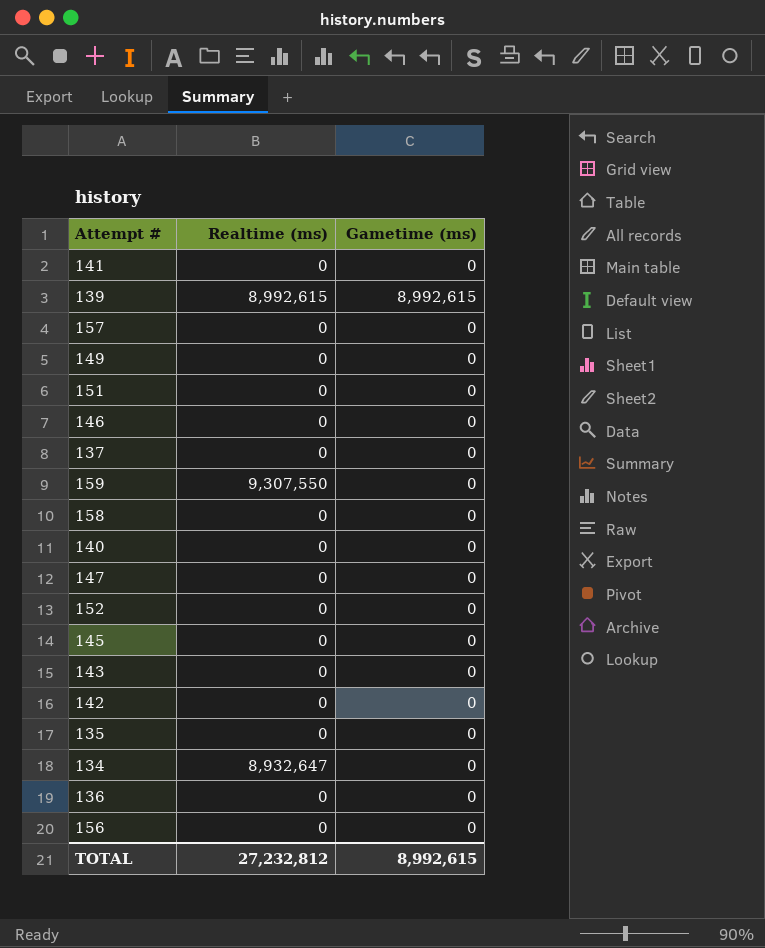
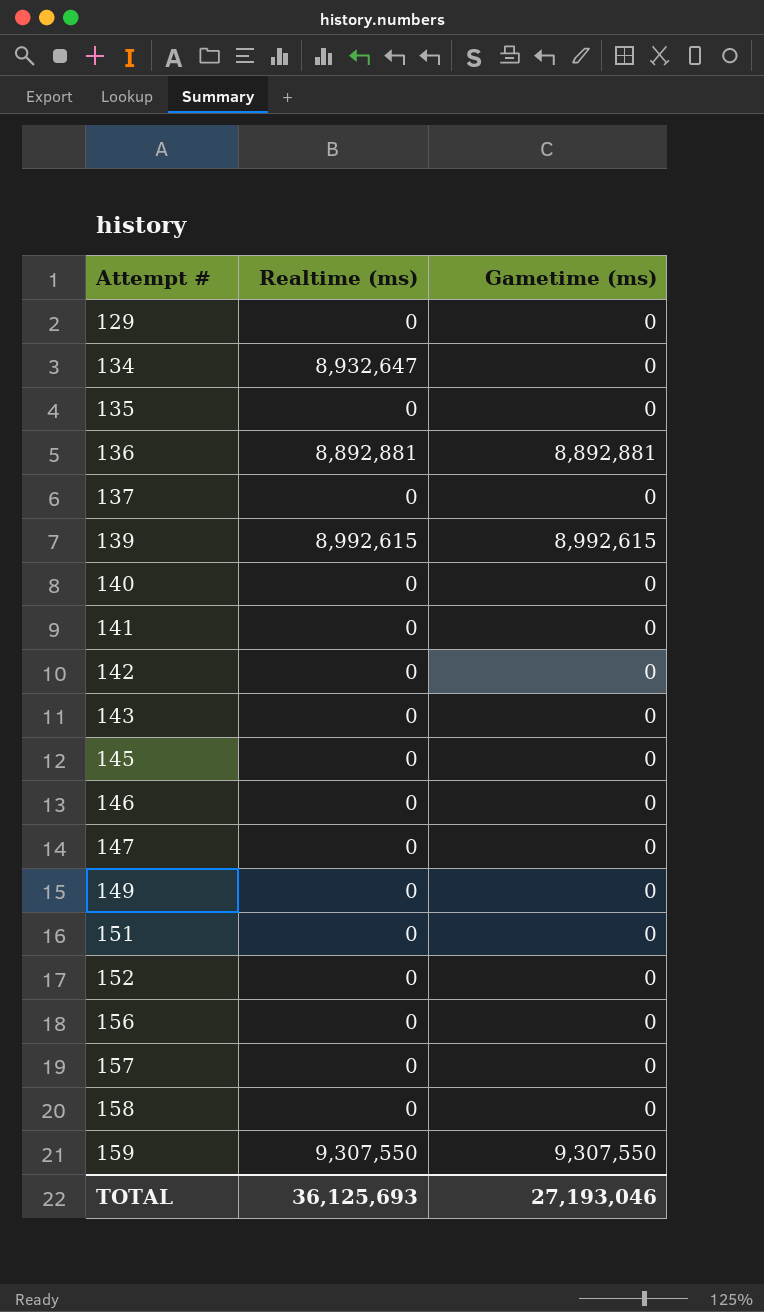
row order: none -> Attempt # ascending
row 129: none -> 0 | 0
136 | Realtime (ms): 0 -> 8,892,881
136 | Gametime (ms): 0 -> 8,892,881
159 | Gametime (ms): 0 -> 9,307,550
TOTAL | Realtime (ms): 27,232,812 -> 36,125,693
TOTAL | Gametime (ms): 8,992,615 -> 27,193,046

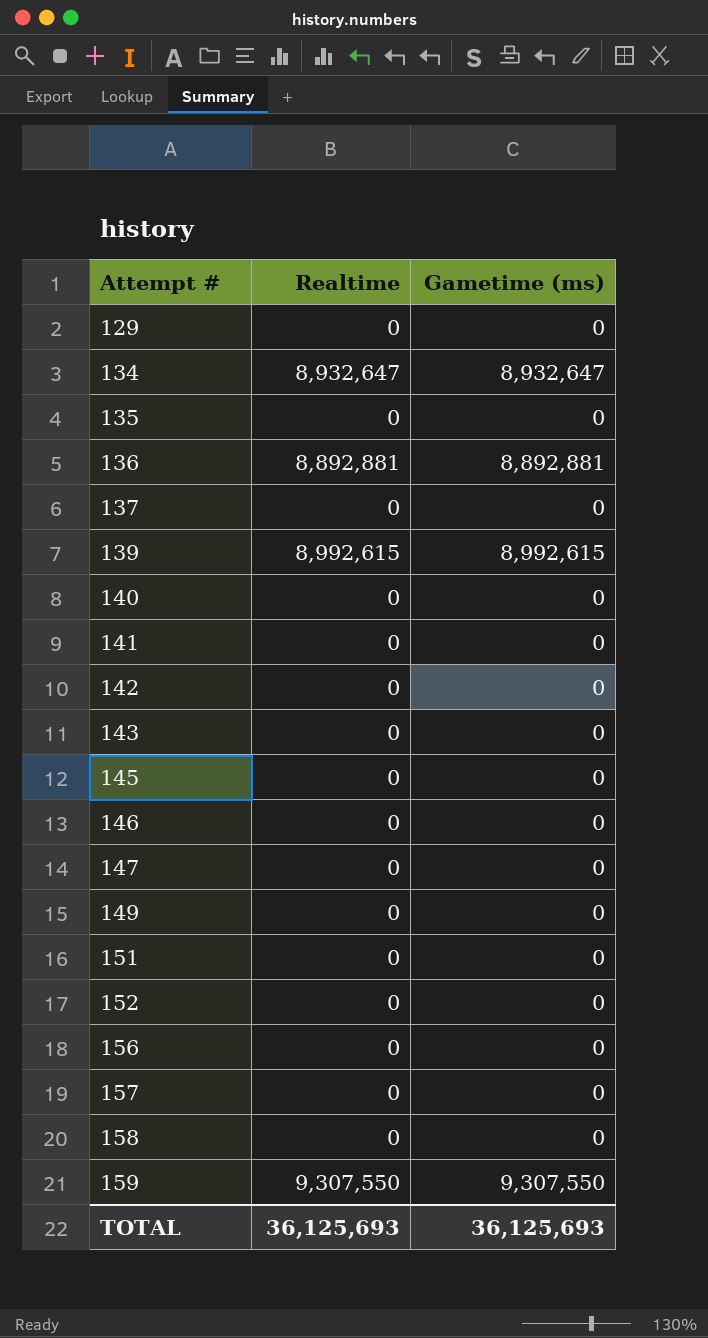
column name: Realtime (ms) -> Realtime
134 | Gametime (ms): 0 -> 8,932,647
TOTAL | Gametime (ms): 27,193,046 -> 36,125,693

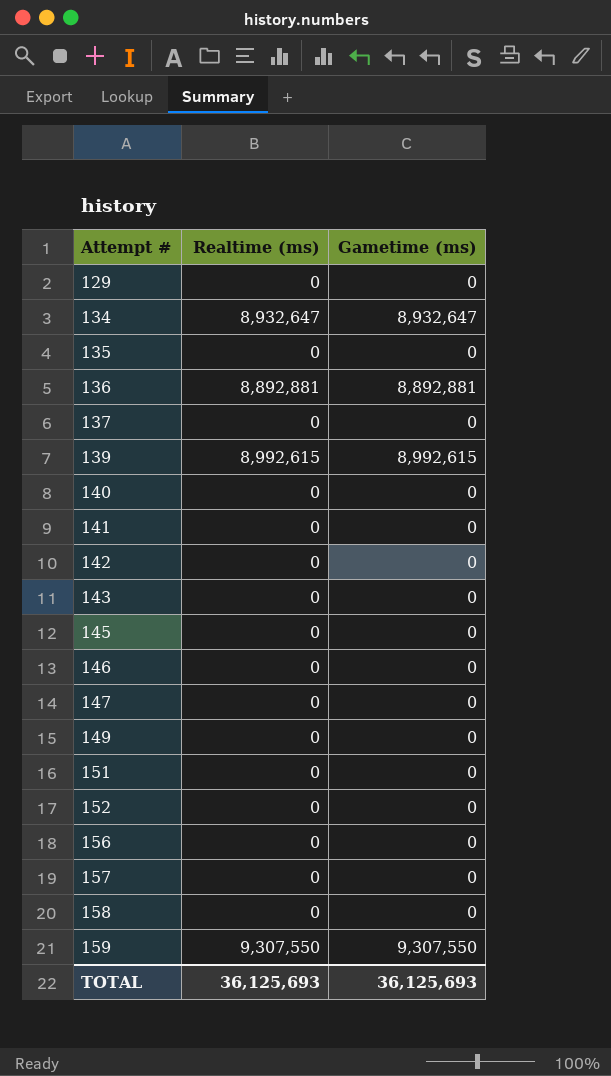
column name: Realtime -> Realtime (ms)

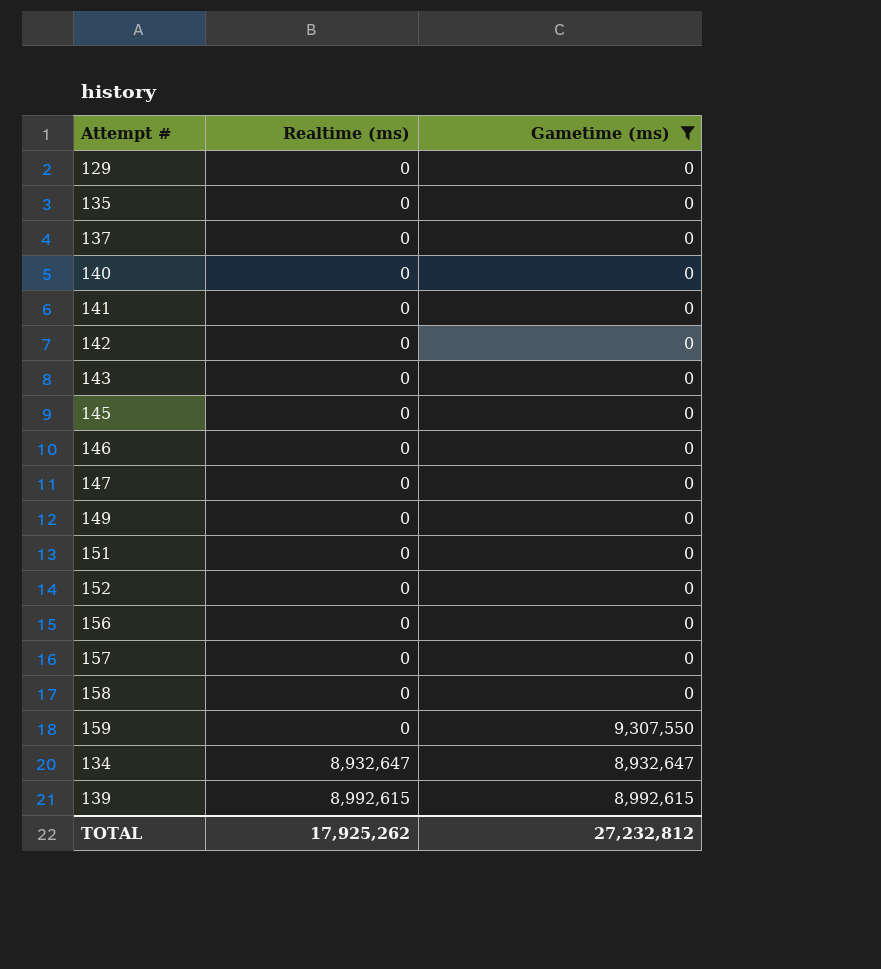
filter: none -> Gametime (ms) != 8,892,881
row order: Attempt # ascending -> Realtime (ms) ascending
159 | Realtime (ms): 9,307,550 -> 0
TOTAL | Realtime (ms): 36,125,693 -> 17,925,262
TOTAL | Gametime (ms): 36,125,693 -> 27,232,812

